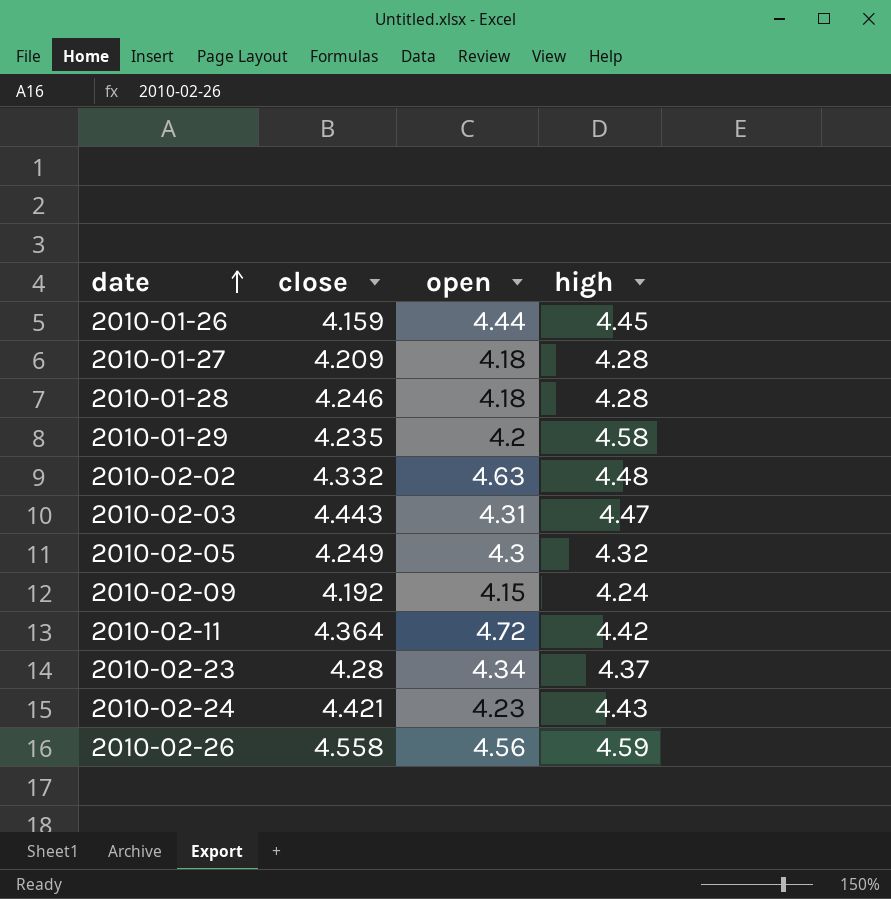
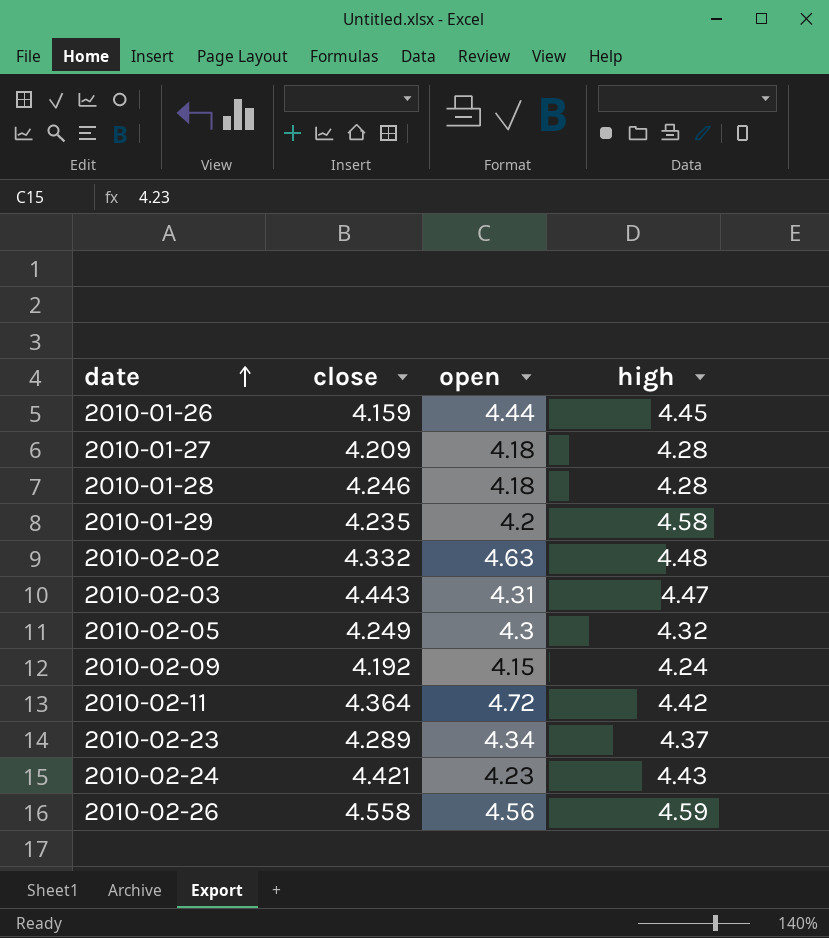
2010-02-23 | close: 4.28 -> 4.289

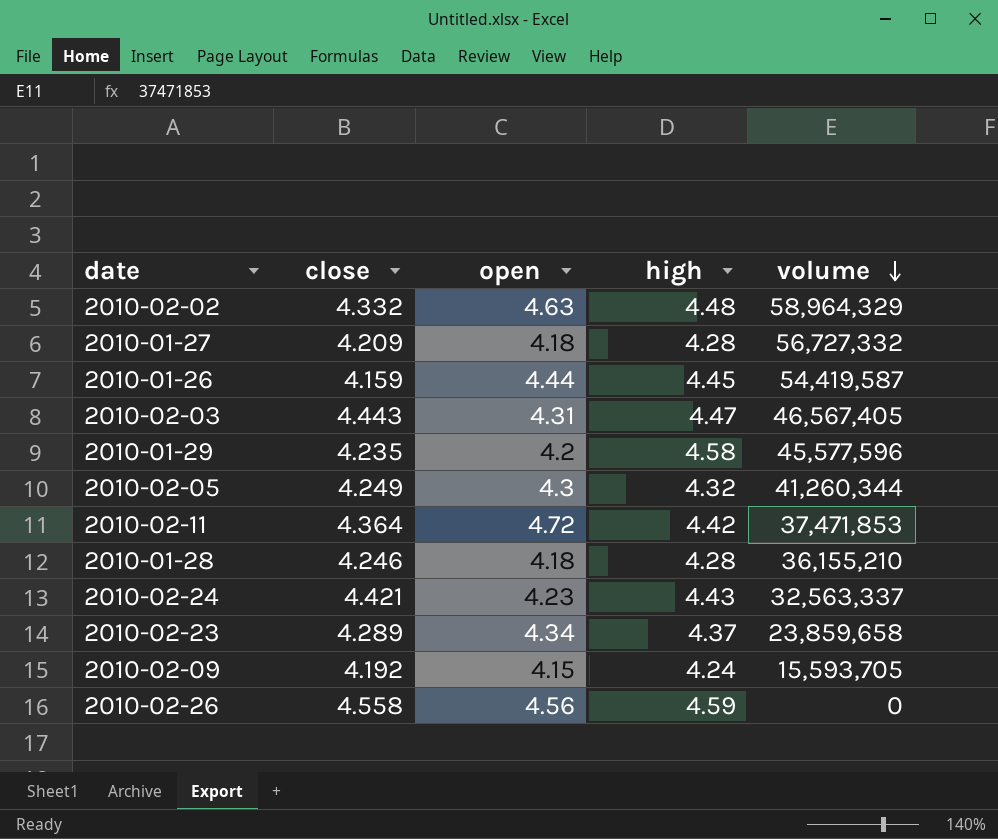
row order: date ascending -> volume descending
column volume | position: none -> 5

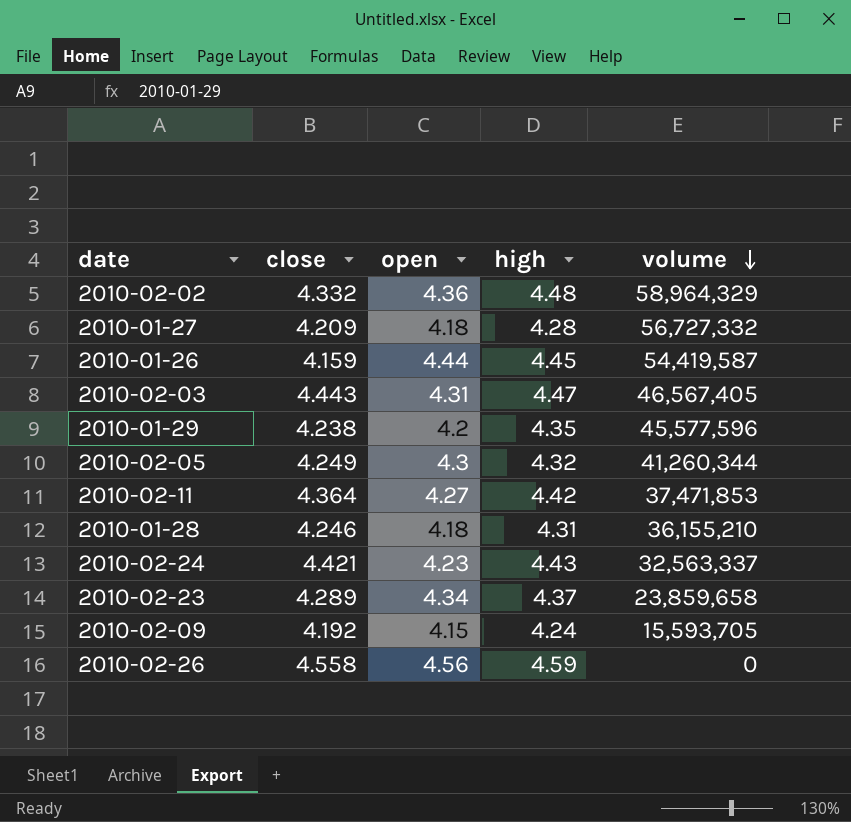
2010-02-02 | open: 4.63 -> 4.36
2010-01-29 | close: 4.235 -> 4.238
2010-01-29 | high: 4.58 -> 4.35
2010-02-11 | open: 4.72 -> 4.27
2010-01-28 | high: 4.28 -> 4.31

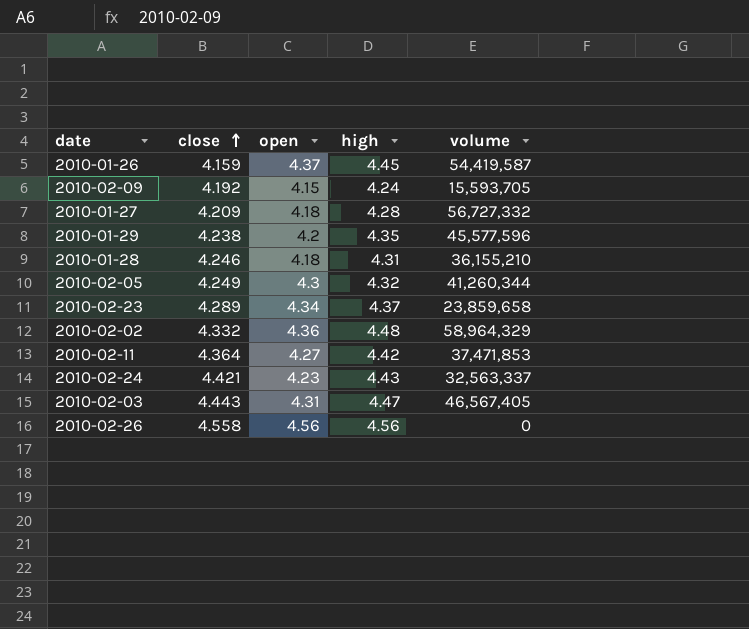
row order: volume descending -> close ascending
2010-01-26 | open: 4.44 -> 4.37
2010-02-26 | high: 4.59 -> 4.56

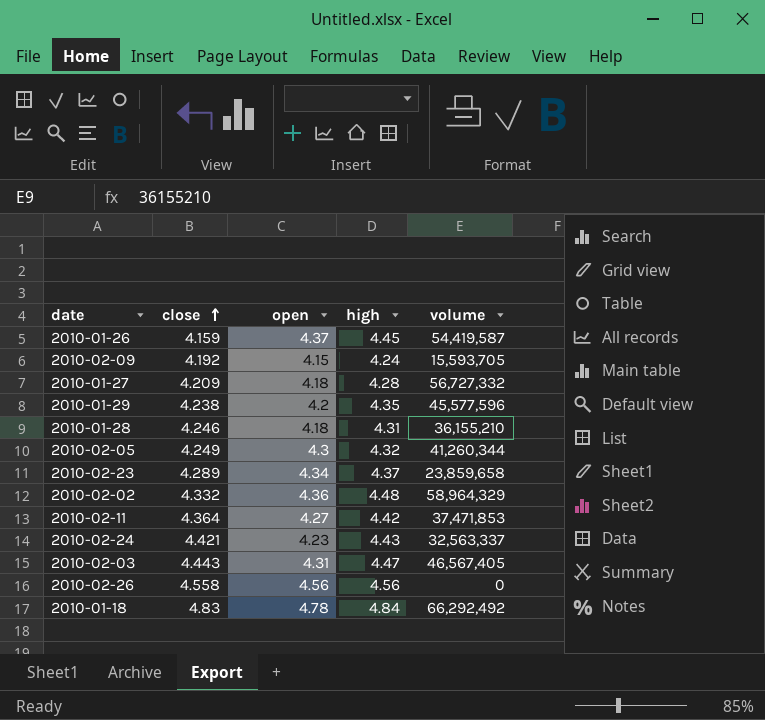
row 2010-01-18: none -> 4.83 | 4.78 | 4.84 | 66,292,492

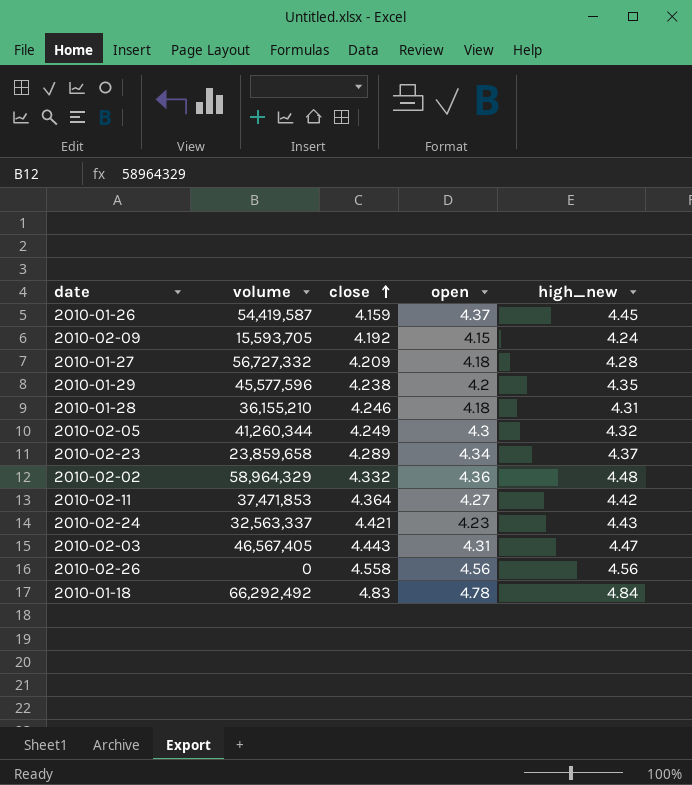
column volume | position: 5 -> 2
column name: high -> high_new

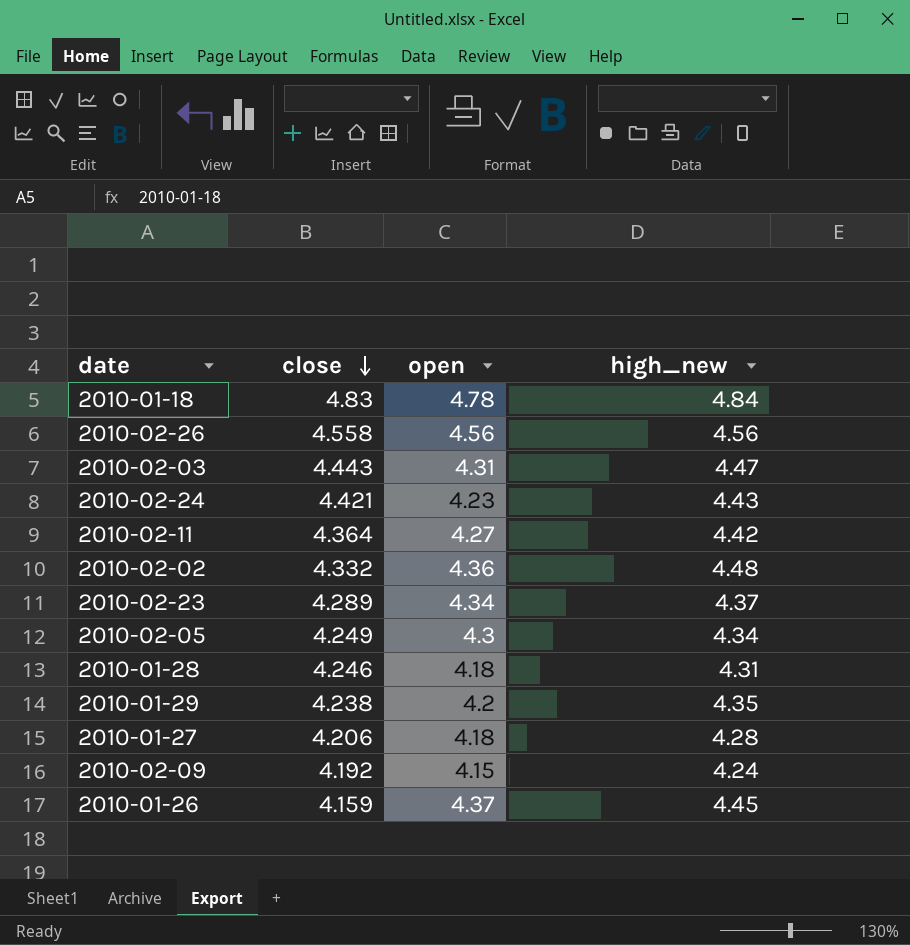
row order: close ascending -> close descending
column volume | position: 2 -> none
2010-02-05 | high_new: 4.32 -> 4.34
2010-01-27 | close: 4.209 -> 4.206

